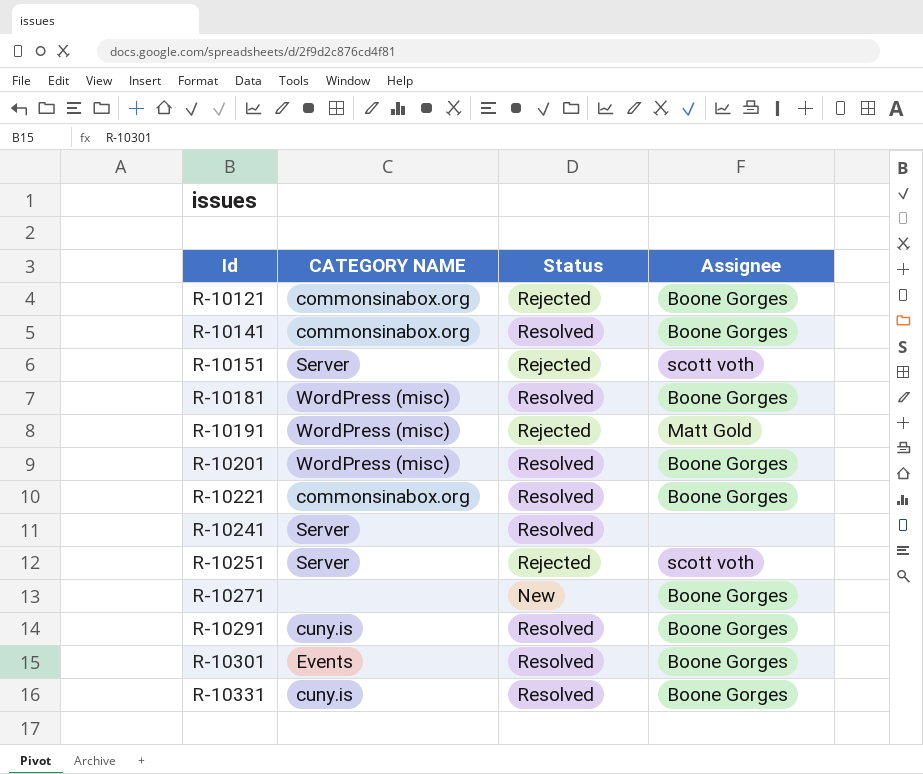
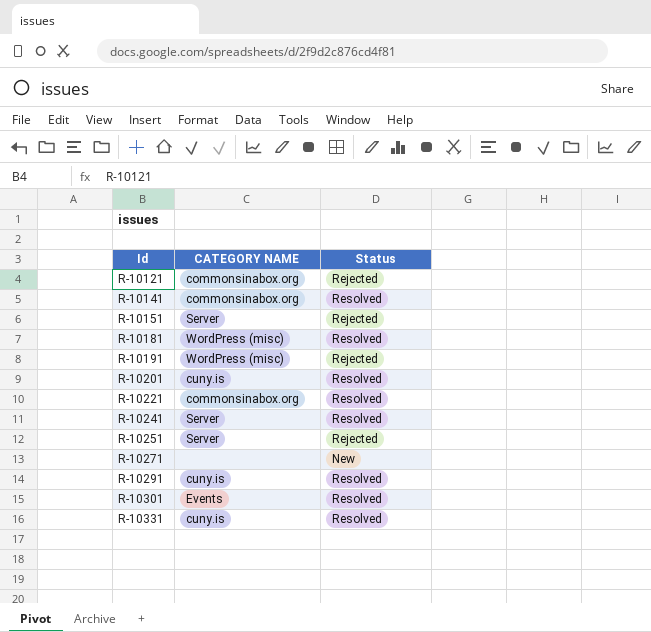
column Assignee | position: 4 -> none
R-10201 | CATEGORY NAME: WordPress (misc) -> cuny.is

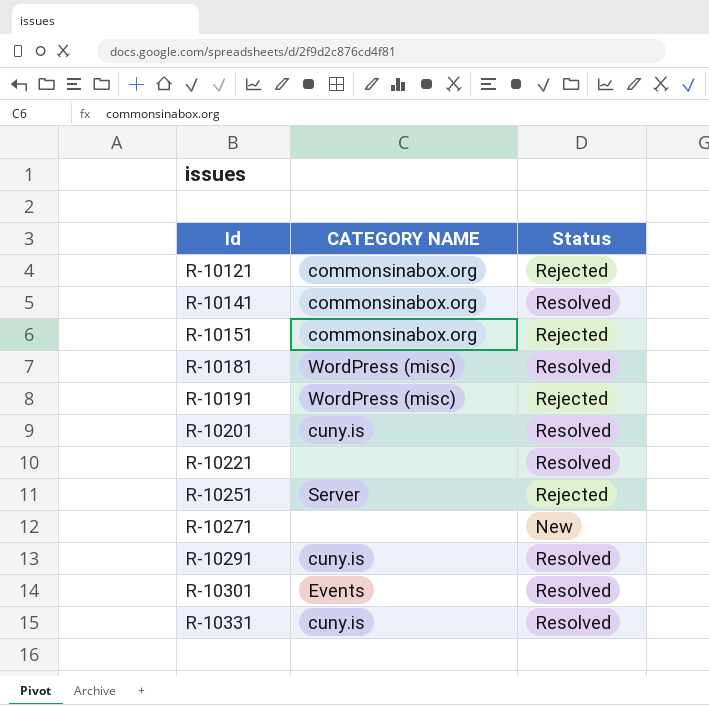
row R-10241: Server | Resolved -> none
R-10151 | CATEGORY NAME: Server -> commonsinabox.org
R-10221 | CATEGORY NAME: commonsinabox.org -> none

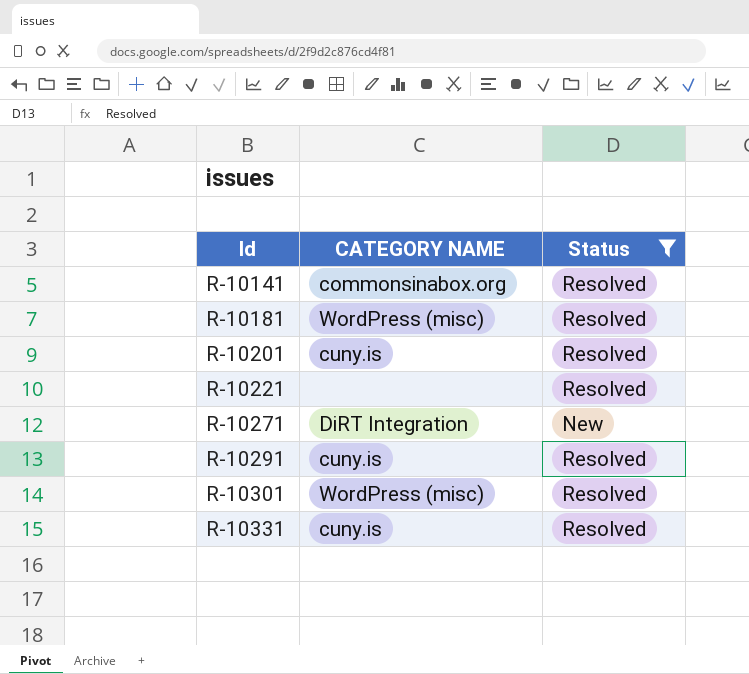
filter: none -> Status != Rejected
R-10271 | CATEGORY NAME: none -> DiRT Integration
R-10301 | CATEGORY NAME: Events -> WordPress (misc)

